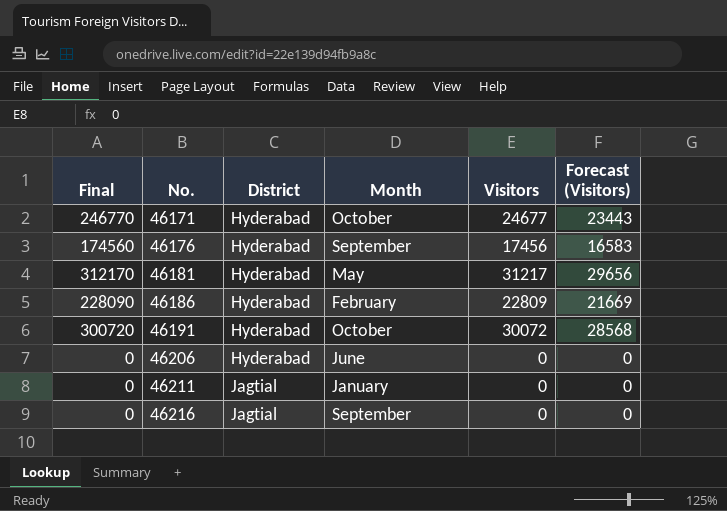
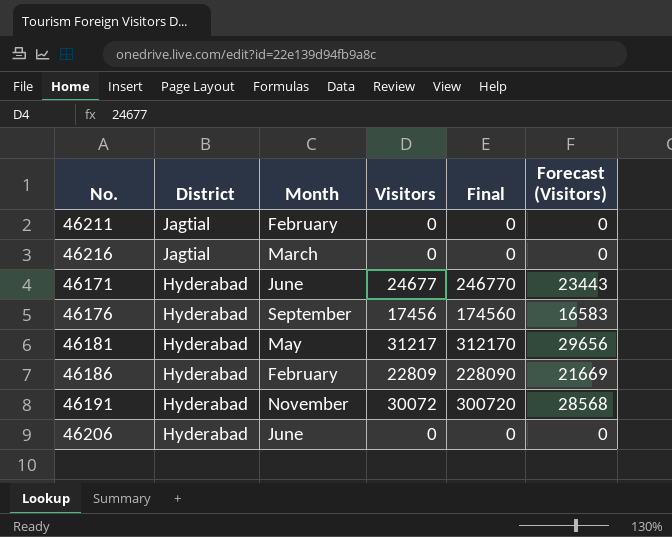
row order: No. ascending -> District descending
column Final | position: 1 -> 5
46211 | Month: January -> February
46216 | Month: September -> March
46171 | Month: October -> June
46191 | Month: October -> November

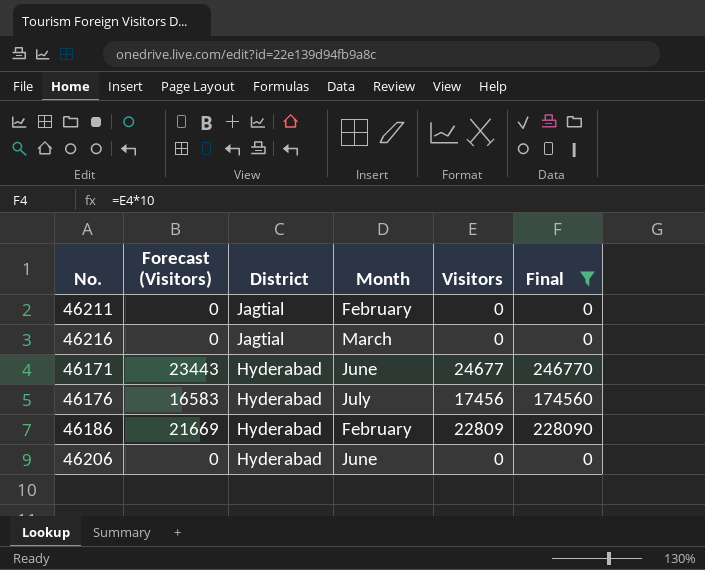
filter: none -> Final <= 246770
column Forecast (Visitors) | position: 6 -> 2
46176 | Month: September -> July

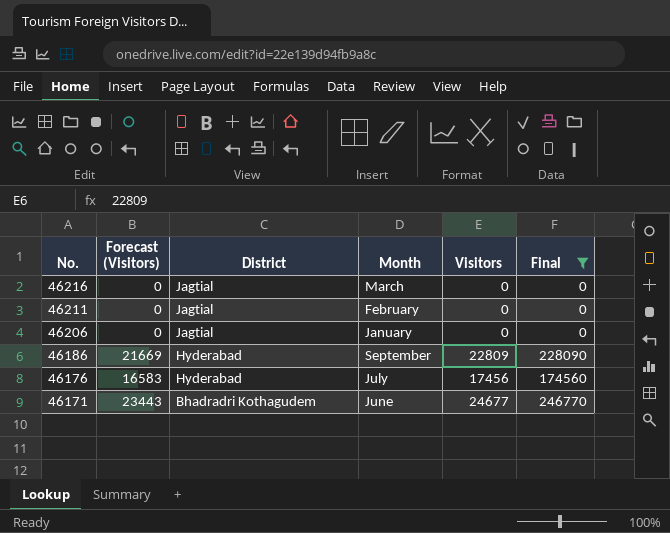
row order: District descending -> No. descending
46206 | District: Hyderabad -> Jagtial
46206 | Month: June -> January
46186 | Month: February -> September
46171 | District: Hyderabad -> Bhadradri Kothagudem

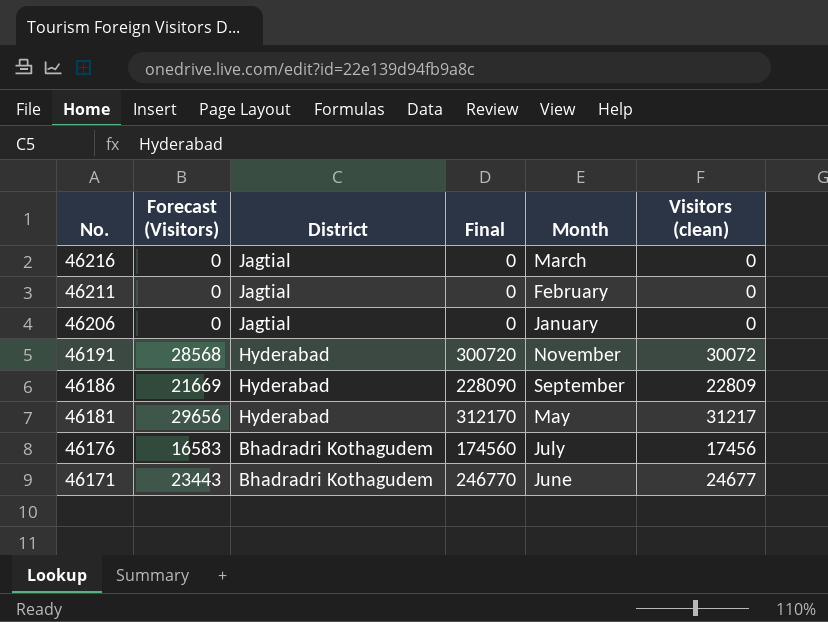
filter: Final <= 246770 -> none
column Final | position: 6 -> 4
column name: Visitors -> Visitors (clean)
46176 | District: Hyderabad -> Bhadradri Kothagudem

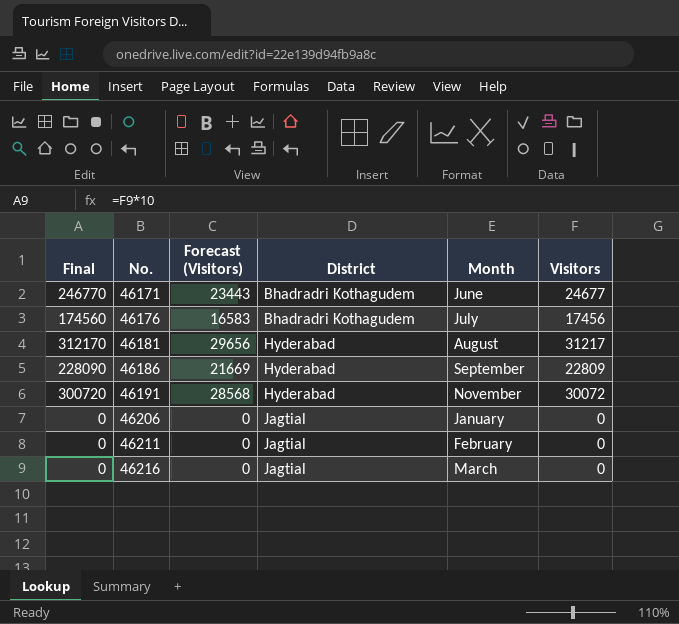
row order: No. descending -> No. ascending
column Final | position: 4 -> 1
column name: Visitors (clean) -> Visitors
46181 | Month: May -> August

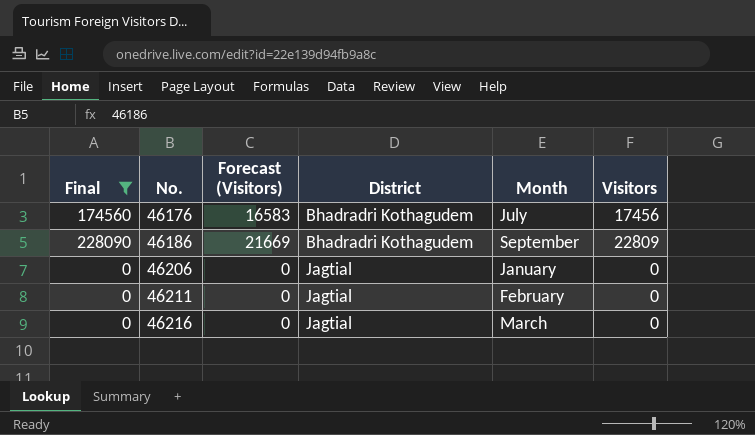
filter: none -> Final <= 228090
46186 | District: Hyderabad -> Bhadradri Kothagudem

